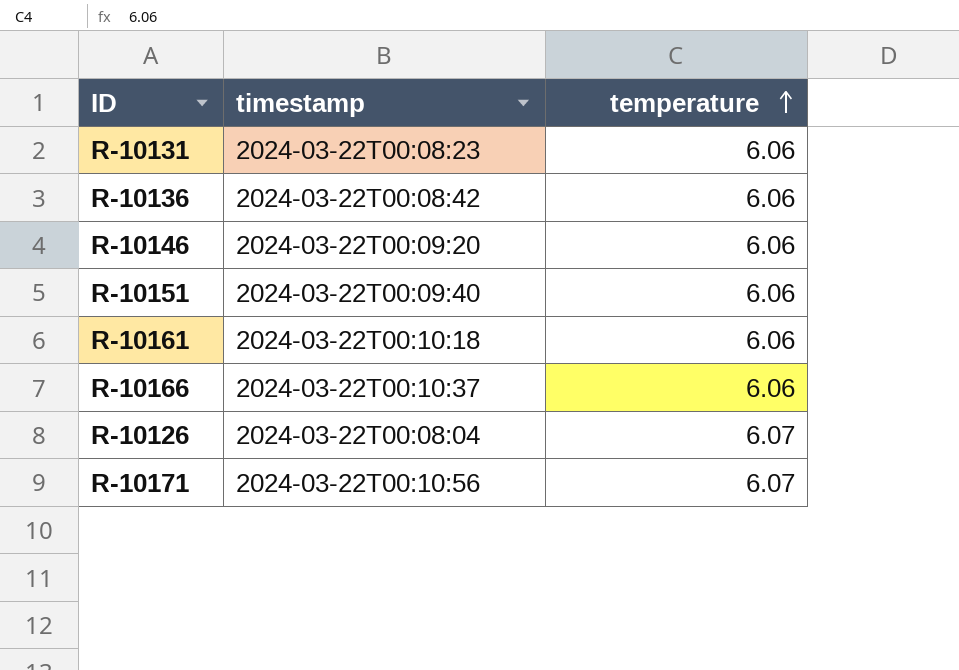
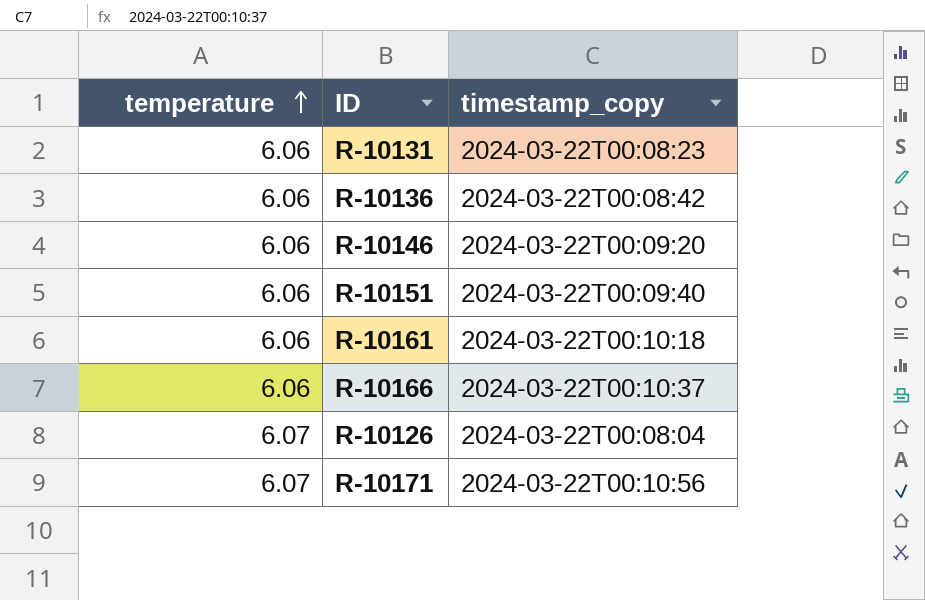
column temperature | position: 3 -> 1
column name: timestamp -> timestamp_copy

